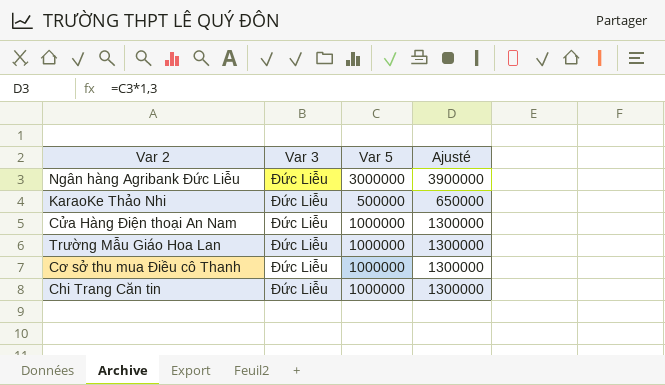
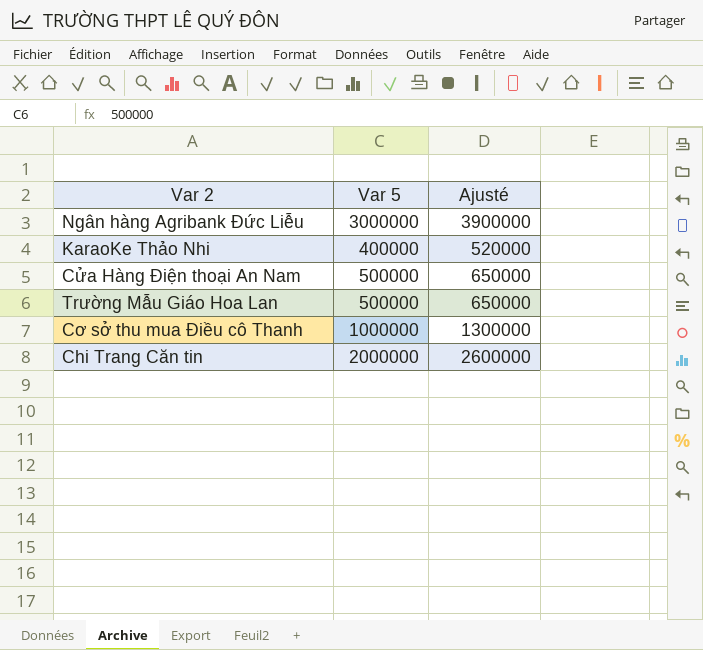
column Var 3 | position: 2 -> none
KaraoKe Thảo Nhi | Var 5: 500000 -> 400000
KaraoKe Thảo Nhi | Ajusté: 650000 -> 520000
Cửa Hàng Điện thoại An Nam | Var 5: 1000000 -> 500000
Cửa Hàng Điện thoại An Nam | Ajusté: 1300000 -> 650000
Trường Mẫu Giáo Hoa Lan | Var 5: 1000000 -> 500000
Trường Mẫu Giáo Hoa Lan | Ajusté: 1300000 -> 650000
Chi Trang Căn tin | Var 5: 1000000 -> 2000000
Chi Trang Căn tin | Ajusté: 1300000 -> 2600000

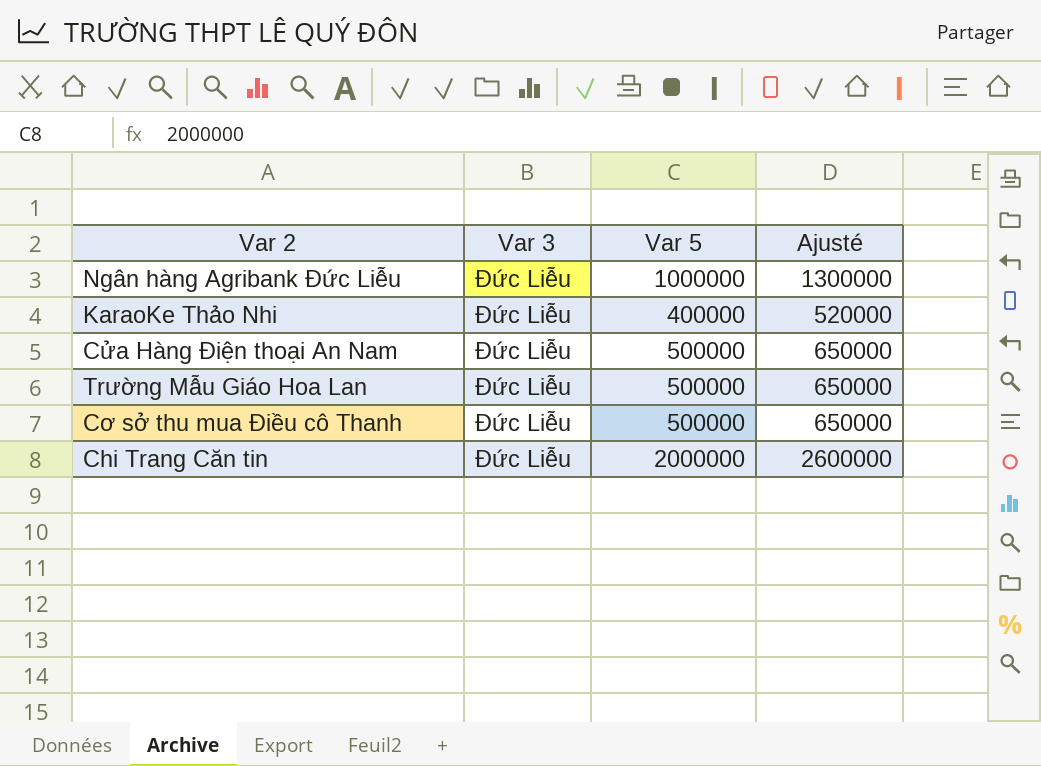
column Var 3 | position: none -> 2
Ngân hàng Agribank Đức Liễu | Var 5: 3000000 -> 1000000
Ngân hàng Agribank Đức Liễu | Ajusté: 3900000 -> 1300000
Cơ sở thu mua Điều cô Thanh | Var 5: 1000000 -> 500000
Cơ sở thu mua Điều cô Thanh | Ajusté: 1300000 -> 650000

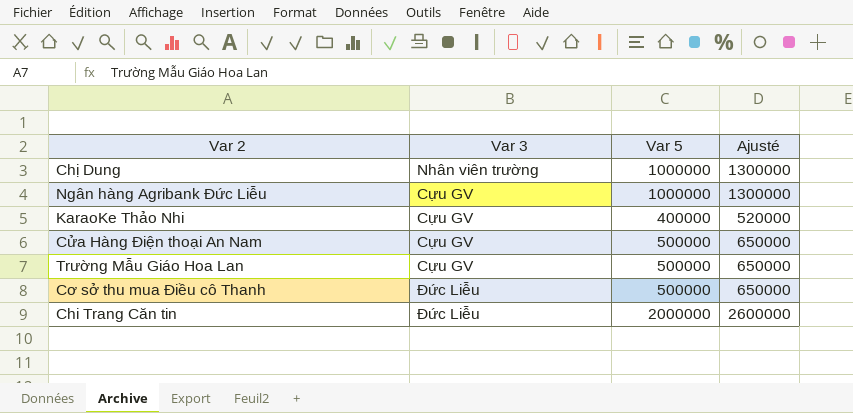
row Chị Dung: none -> Nhân viên trường | 1000000 | 1300000
Ngân hàng Agribank Đức Liễu | Var 3: Đức Liễu -> Cựu GV
KaraoKe Thảo Nhi | Var 3: Đức Liễu -> Cựu GV
Cửa Hàng Điện thoại An Nam | Var 3: Đức Liễu -> Cựu GV
Trường Mẫu Giáo Hoa Lan | Var 3: Đức Liễu -> Cựu GV

